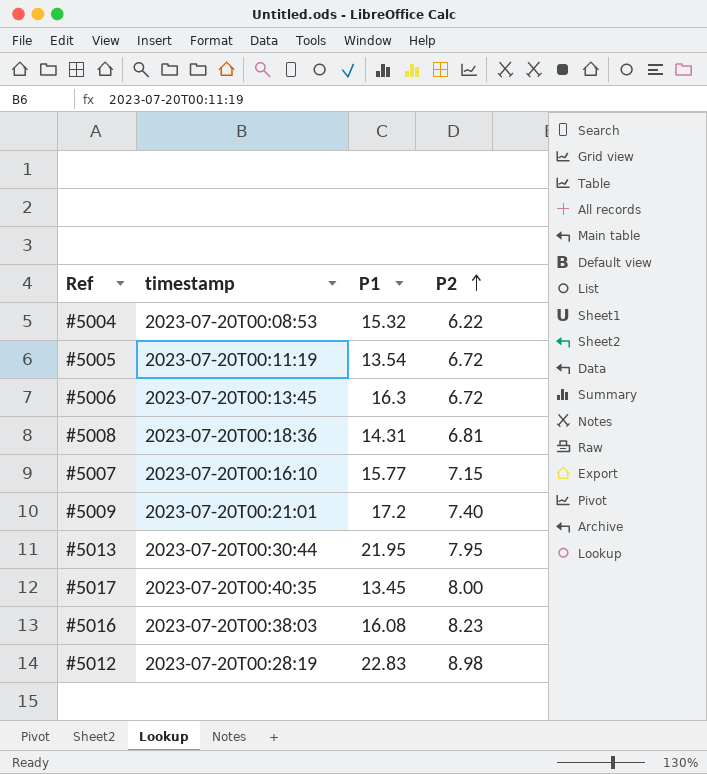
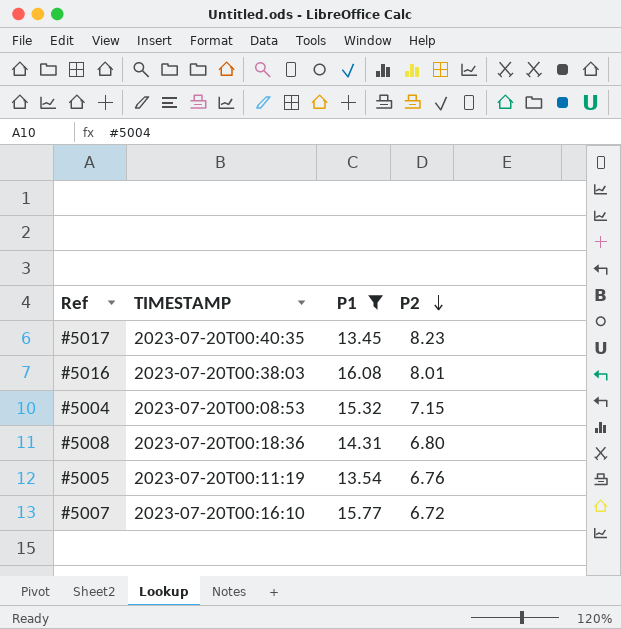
filter: none -> P1 <= 16.08
row order: P2 ascending -> P2 descending
column name: timestamp -> TIMESTAMP
#5017 | P2: 8.00 -> 8.23
#5016 | P2: 8.23 -> 8.01
#5004 | P2: 6.22 -> 7.15
#5008 | P2: 6.81 -> 6.80
#5005 | P2: 6.72 -> 6.76
#5007 | P2: 7.15 -> 6.72

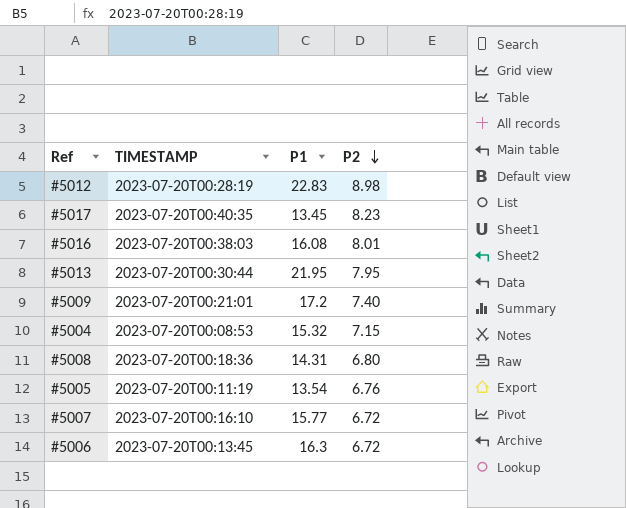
filter: P1 <= 16.08 -> none

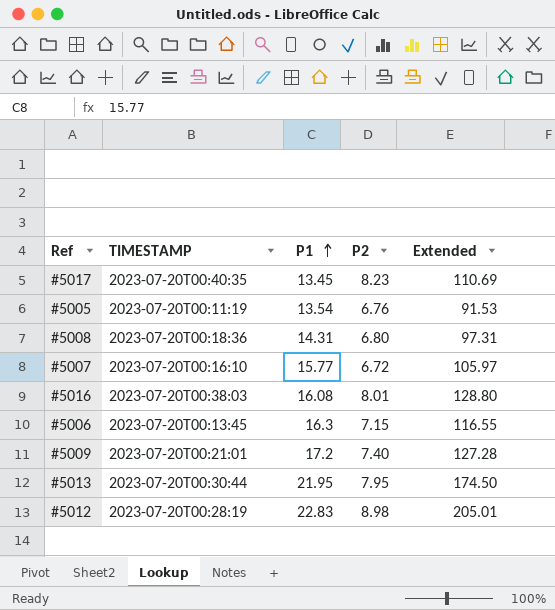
row order: P2 descending -> P1 ascending
column Extended | formula: none -> [P1] * [P2]
row #5004: 2023-07-20T00:08:53 | 15.32 | 7.15 -> none
#5006 | P2: 6.72 -> 7.15

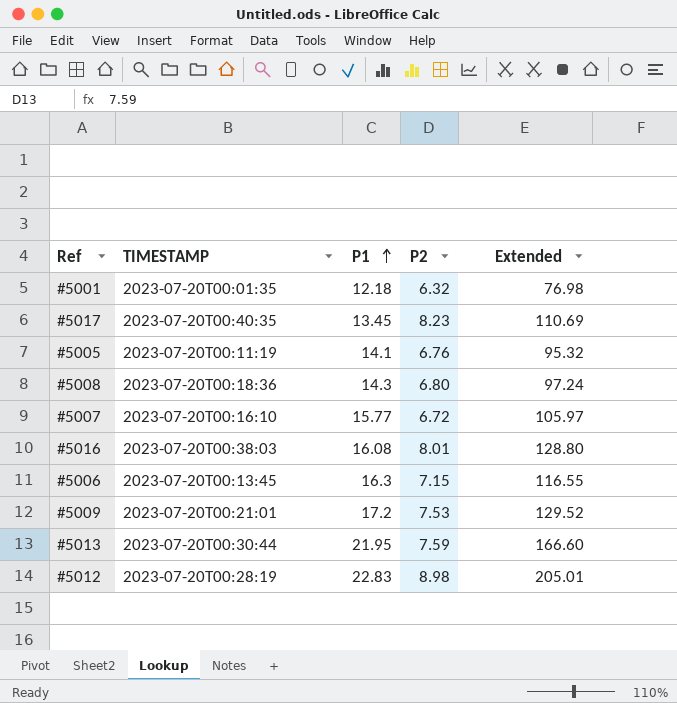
row #5001: none -> 2023-07-20T00:01:35 | 12.18 | 6.32 | 76.98
#5005 | P1: 13.54 -> 14.1
#5005 | Extended: 91.53 -> 95.32
#5008 | P1: 14.31 -> 14.3
#5008 | Extended: 97.31 -> 97.24
#5009 | P2: 7.40 -> 7.53
#5009 | Extended: 127.28 -> 129.52
#5013 | P2: 7.95 -> 7.59
#5013 | Extended: 174.50 -> 166.60

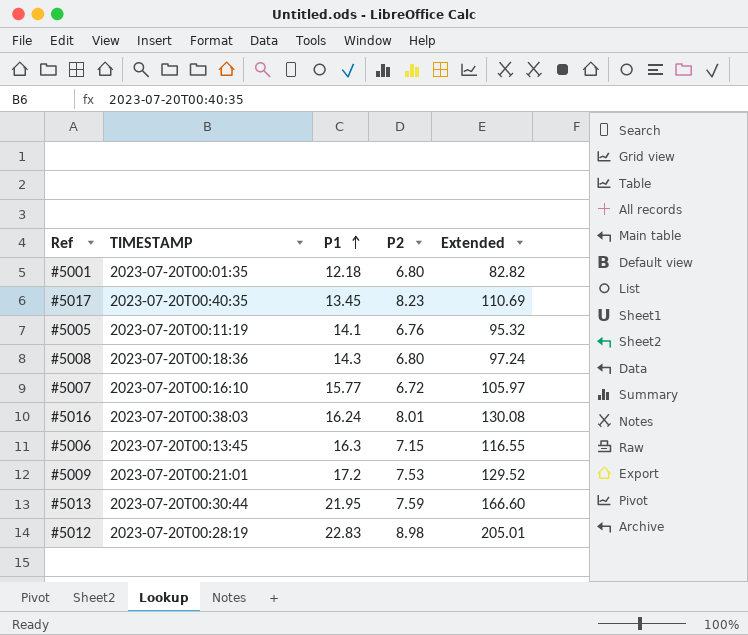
#5001 | P2: 6.32 -> 6.80
#5001 | Extended: 76.98 -> 82.82
#5016 | P1: 16.08 -> 16.24
#5016 | Extended: 128.80 -> 130.08

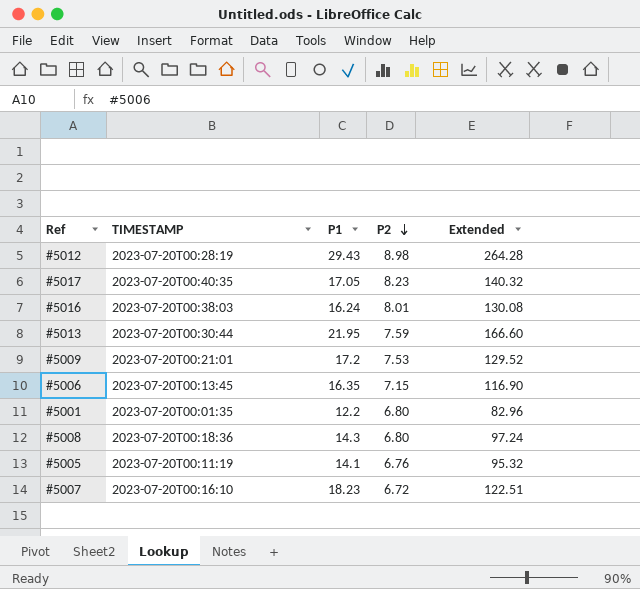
row order: P1 ascending -> P2 descending
#5012 | P1: 22.83 -> 29.43
#5012 | Extended: 205.01 -> 264.28
#5017 | P1: 13.45 -> 17.05
#5017 | Extended: 110.69 -> 140.32
#5006 | P1: 16.3 -> 16.35
#5006 | Extended: 116.55 -> 116.90
#5001 | P1: 12.18 -> 12.2
#5001 | Extended: 82.82 -> 82.96
#5007 | P1: 15.77 -> 18.23
#5007 | Extended: 105.97 -> 122.51

